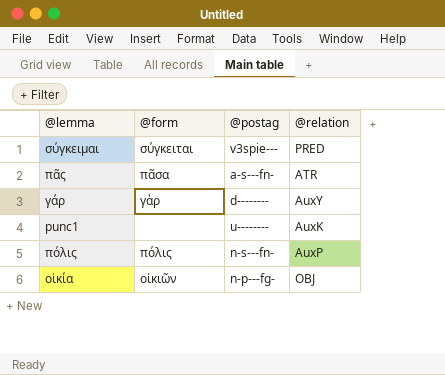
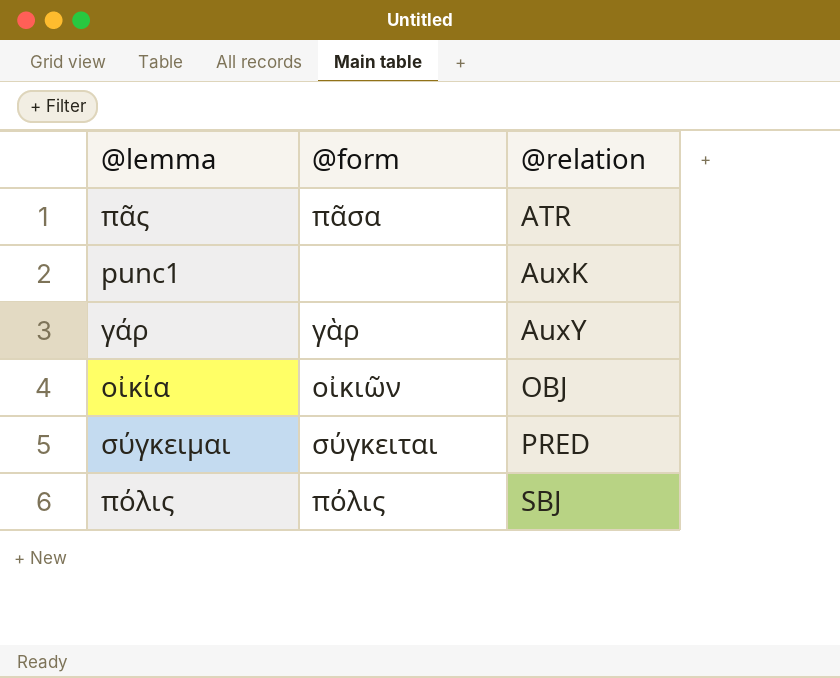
row order: none -> @relation ascending
column @postag | position: 3 -> none
πόλις | @relation: AuxP -> SBJ

